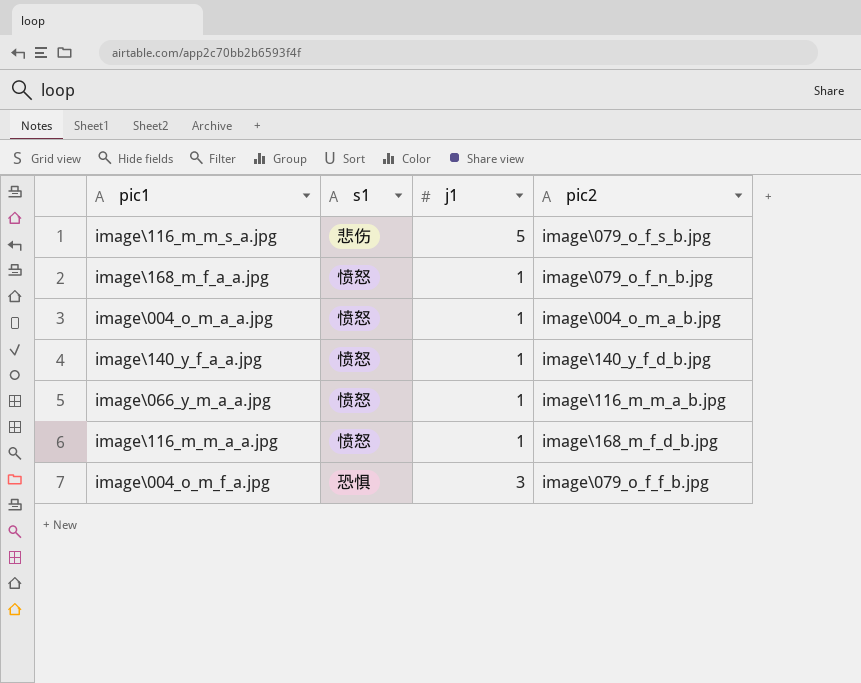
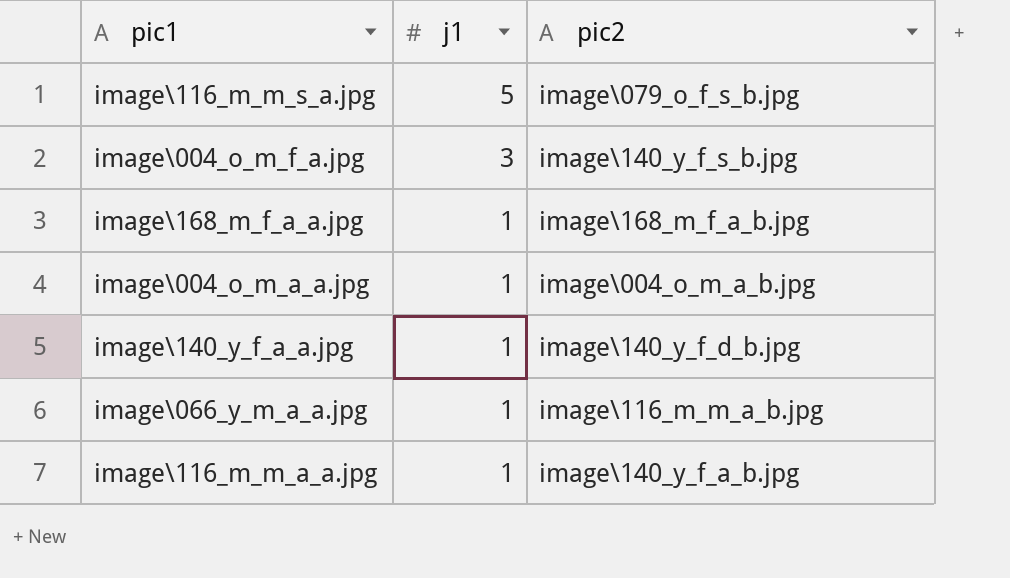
row order: none -> j1 descending
column s1 | position: 2 -> none
image\004_o_m_f_a.jpg | pic2: image\079_o_f_f_b.jpg -> image\140_y_f_s_b.jpg
image\168_m_f_a_a.jpg | pic2: image\079_o_f_n_b.jpg -> image\168_m_f_a_b.jpg
image\116_m_m_a_a.jpg | pic2: image\168_m_f_d_b.jpg -> image\140_y_f_a_b.jpg

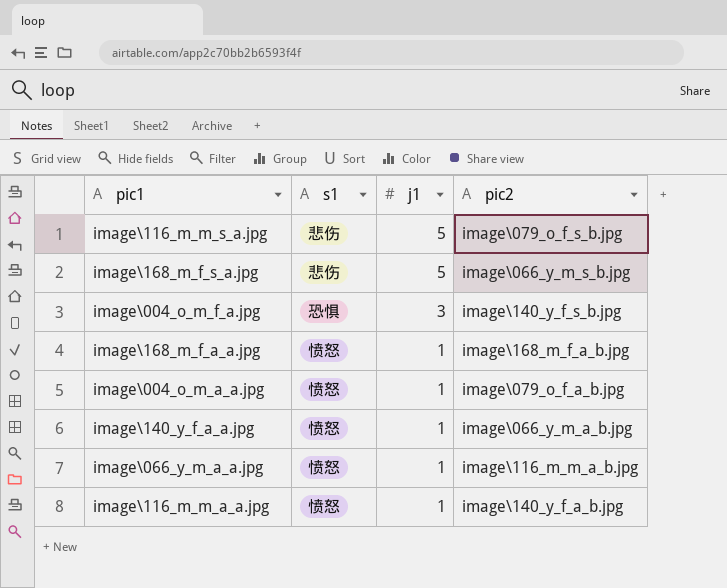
column s1 | position: none -> 2
row image\168_m_f_s_a.jpg: none -> 悲伤 | 5 | image\066_y_m_s_b.jpg
image\004_o_m_a_a.jpg | pic2: image\004_o_m_a_b.jpg -> image\079_o_f_a_b.jpg
image\140_y_f_a_a.jpg | pic2: image\140_y_f_d_b.jpg -> image\066_y_m_a_b.jpg

